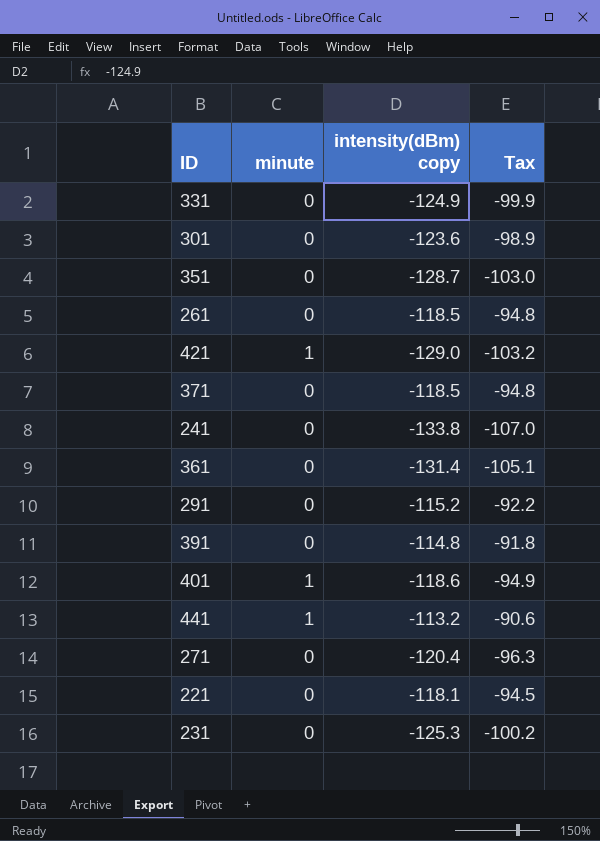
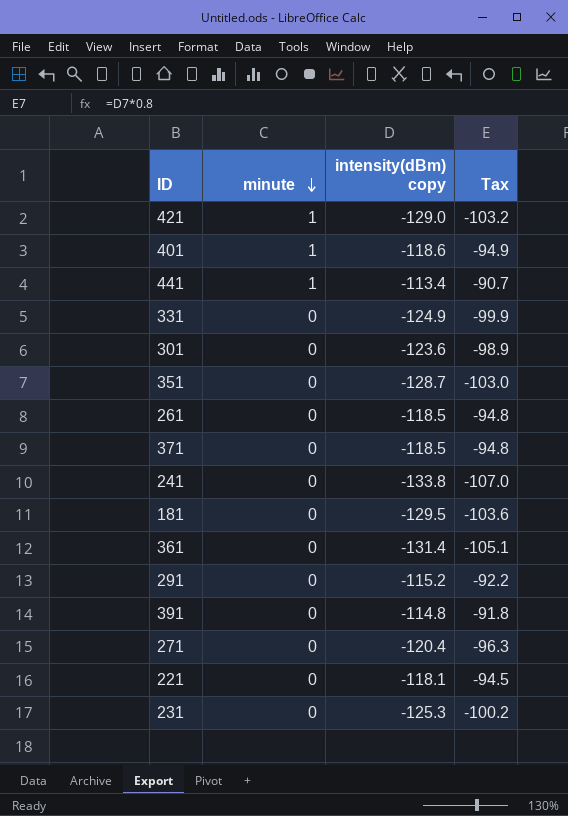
row order: none -> minute descending
441 | intensity(dBm) copy: -113.2 -> -113.4
441 | Tax: -90.6 -> -90.7
row 181: none -> 0 | -129.5 | -103.6

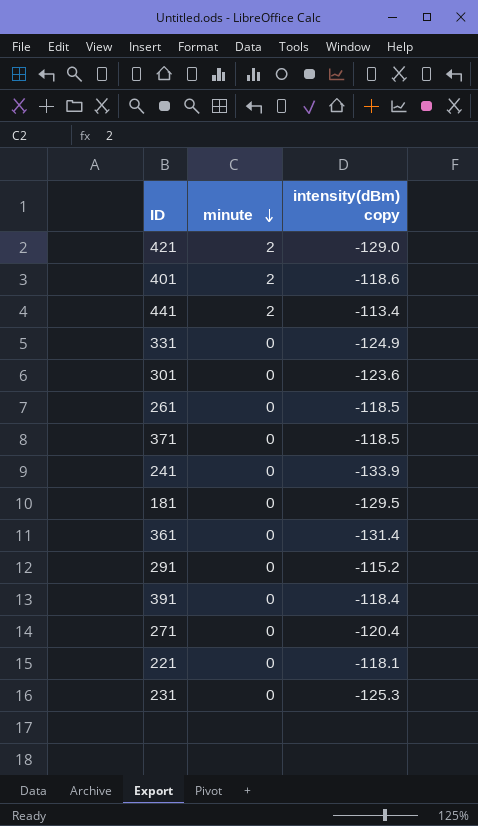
column Tax | formula: [intensity(dBm) copy] * 0.8 -> none
row 351: 0 | -128.7 | -103.0 -> none
421 | minute: 1 -> 2
401 | minute: 1 -> 2
441 | minute: 1 -> 2
241 | intensity(dBm) copy: -133.8 -> -133.9
391 | intensity(dBm) copy: -114.8 -> -118.4

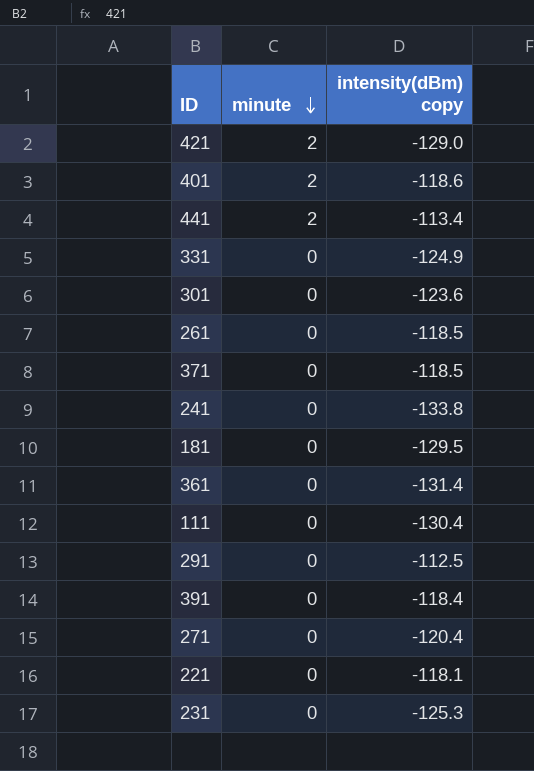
241 | intensity(dBm) copy: -133.9 -> -133.8
row 111: none -> 0 | -130.4
291 | intensity(dBm) copy: -115.2 -> -112.5

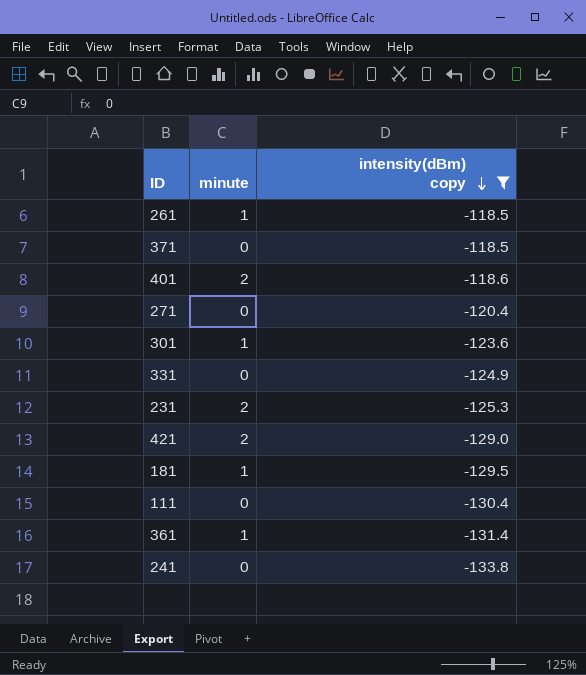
filter: none -> intensity(dBm) copy <= -118.5
row order: minute descending -> intensity(dBm) copy descending
261 | minute: 0 -> 1
301 | minute: 0 -> 1
231 | minute: 0 -> 2
181 | minute: 0 -> 1
361 | minute: 0 -> 1

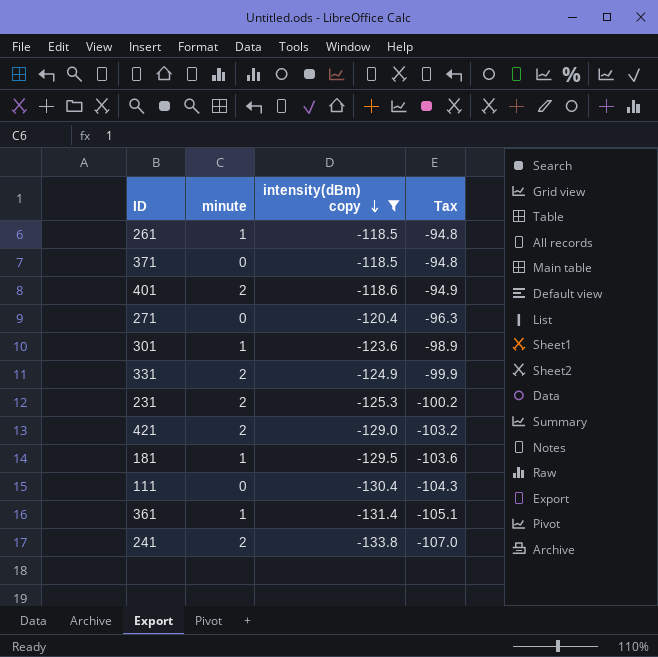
column Tax | formula: none -> [intensity(dBm) copy] * 0.8
331 | minute: 0 -> 2
241 | minute: 0 -> 2

